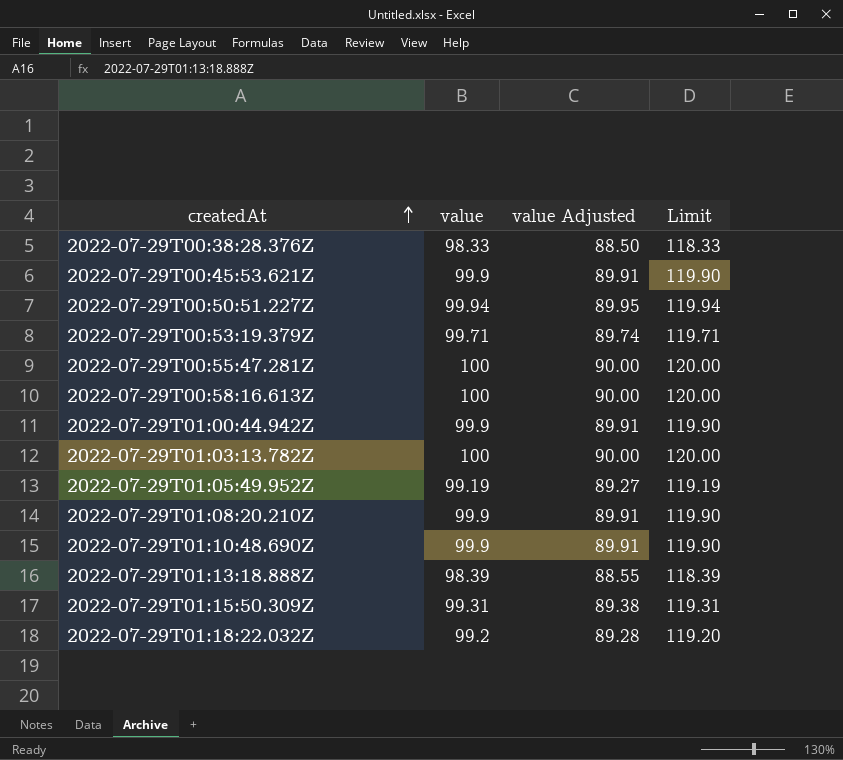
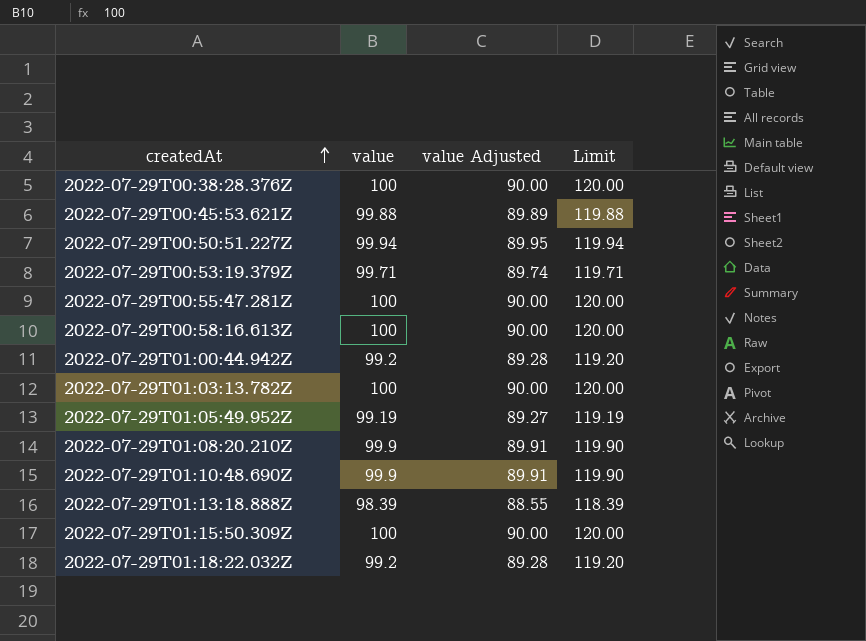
2022-07-29T00:38:28.376Z | value: 98.33 -> 100
2022-07-29T00:38:28.376Z | value Adjusted: 88.50 -> 90.00
2022-07-29T00:38:28.376Z | Limit: 118.33 -> 120.00
2022-07-29T00:45:53.621Z | value: 99.9 -> 99.88
2022-07-29T00:45:53.621Z | value Adjusted: 89.91 -> 89.89
2022-07-29T00:45:53.621Z | Limit: 119.90 -> 119.88
2022-07-29T01:00:44.942Z | value: 99.9 -> 99.2
2022-07-29T01:00:44.942Z | value Adjusted: 89.91 -> 89.28
2022-07-29T01:00:44.942Z | Limit: 119.90 -> 119.20
2022-07-29T01:15:50.309Z | value: 99.31 -> 100
2022-07-29T01:15:50.309Z | value Adjusted: 89.38 -> 90.00
2022-07-29T01:15:50.309Z | Limit: 119.31 -> 120.00

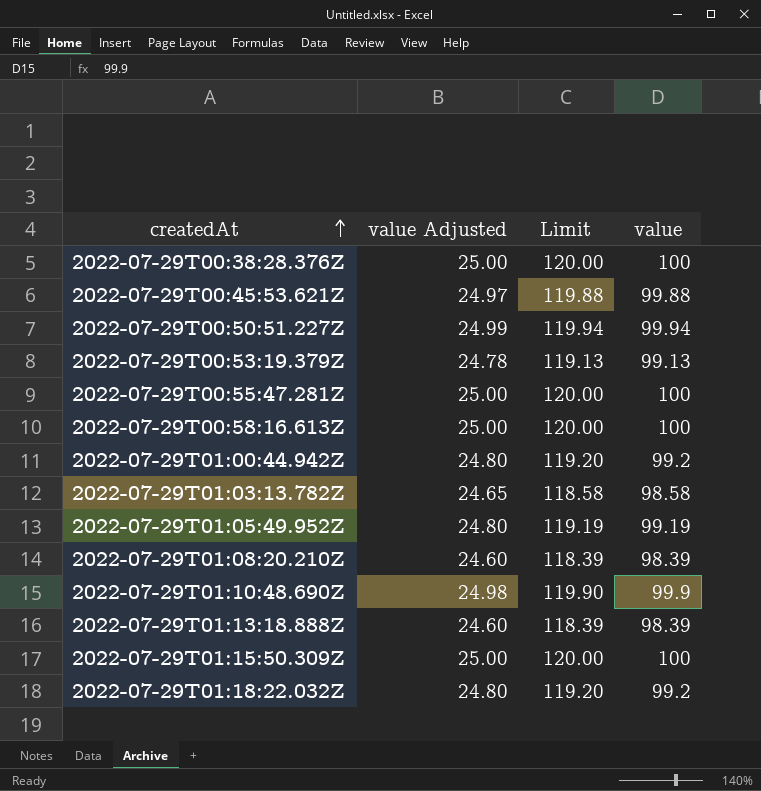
column value Adjusted | formula: [value] * 0.9 -> [value] * 0.25
column value | position: 2 -> 4
2022-07-29T00:53:19.379Z | Limit: 119.71 -> 119.13
2022-07-29T00:53:19.379Z | value: 99.71 -> 99.13
2022-07-29T01:03:13.782Z | Limit: 120.00 -> 118.58
2022-07-29T01:03:13.782Z | value: 100 -> 98.58
2022-07-29T01:08:20.210Z | Limit: 119.90 -> 118.39
2022-07-29T01:08:20.210Z | value: 99.9 -> 98.39

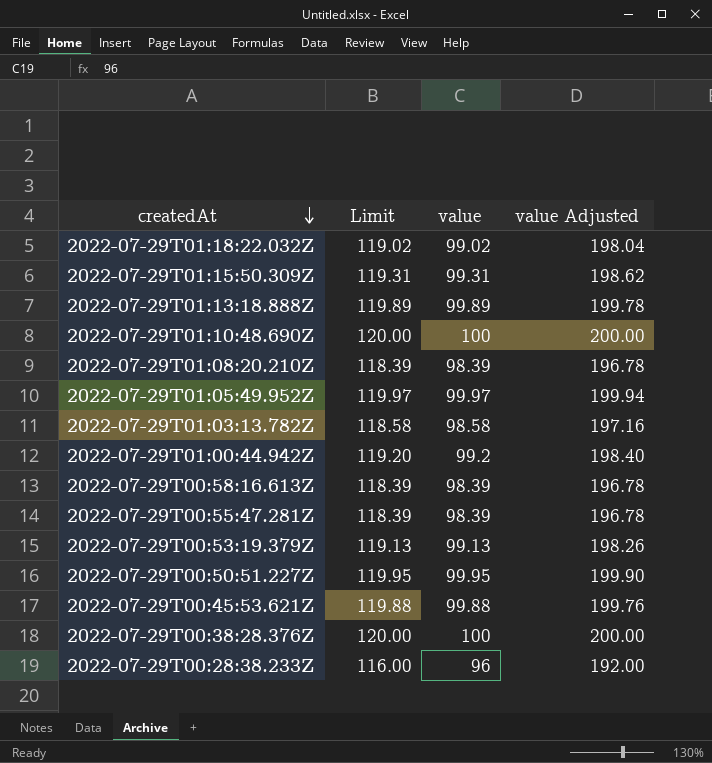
row order: createdAt ascending -> createdAt descending
column value Adjusted | formula: [value] * 0.25 -> [value] * 2
column value Adjusted | position: 2 -> 4
2022-07-29T01:18:22.032Z | Limit: 119.20 -> 119.02
2022-07-29T01:18:22.032Z | value: 99.2 -> 99.02
2022-07-29T01:15:50.309Z | Limit: 120.00 -> 119.31
2022-07-29T01:15:50.309Z | value: 100 -> 99.31
2022-07-29T01:13:18.888Z | Limit: 118.39 -> 119.89
2022-07-29T01:13:18.888Z | value: 98.39 -> 99.89
2022-07-29T01:10:48.690Z | Limit: 119.90 -> 120.00
2022-07-29T01:10:48.690Z | value: 99.9 -> 100
2022-07-29T01:05:49.952Z | Limit: 119.19 -> 119.97
2022-07-29T01:05:49.952Z | value: 99.19 -> 99.97
2022-07-29T00:58:16.613Z | Limit: 120.00 -> 118.39
2022-07-29T00:58:16.613Z | value: 100 -> 98.39
2022-07-29T00:55:47.281Z | Limit: 120.00 -> 118.39
2022-07-29T00:55:47.281Z | value: 100 -> 98.39
2022-07-29T00:50:51.227Z | Limit: 119.94 -> 119.95
2022-07-29T00:50:51.227Z | value: 99.94 -> 99.95
row 2022-07-29T00:28:38.233Z: none -> 116.00 | 96 | 192.00

